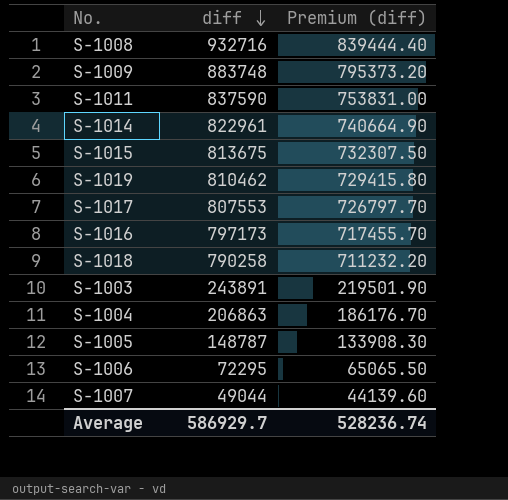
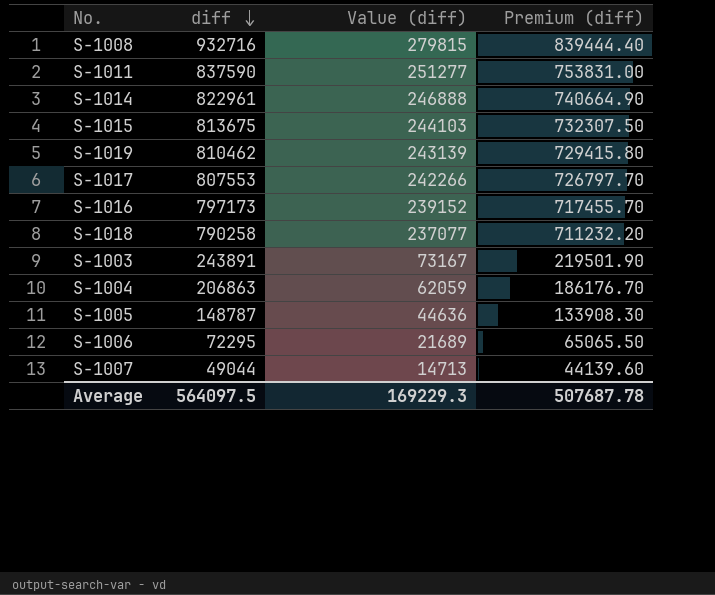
column Value (diff) | formula: none -> [diff] * 0.3
row S-1009: 883748 | 795373.20 -> none
Average | diff: 586929.7 -> 564097.5
Average | Premium (diff): 528236.74 -> 507687.78

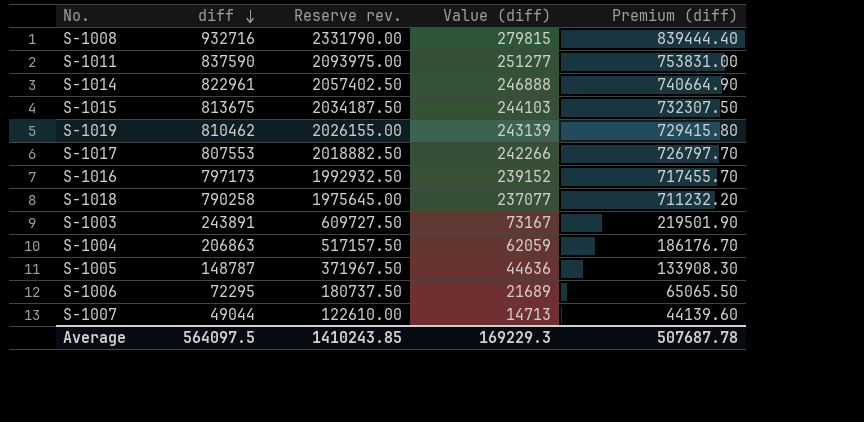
column Reserve rev. | formula: none -> [diff] * 2.5

